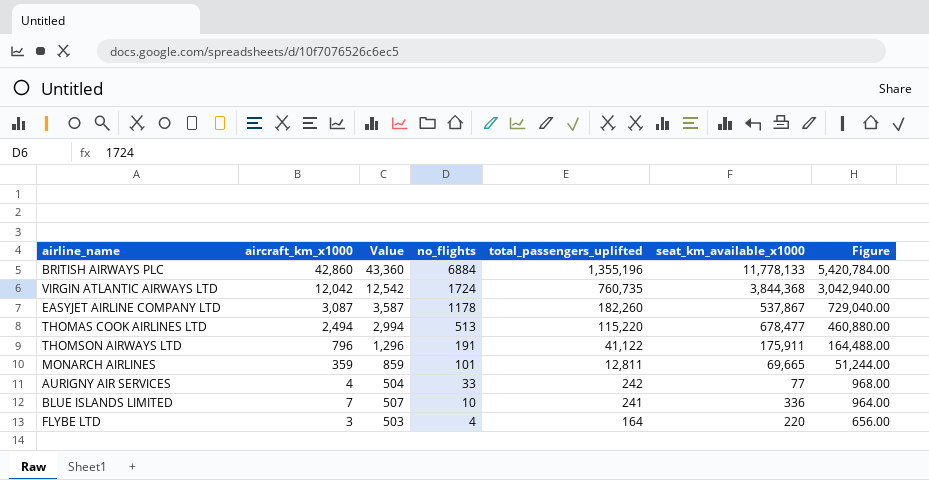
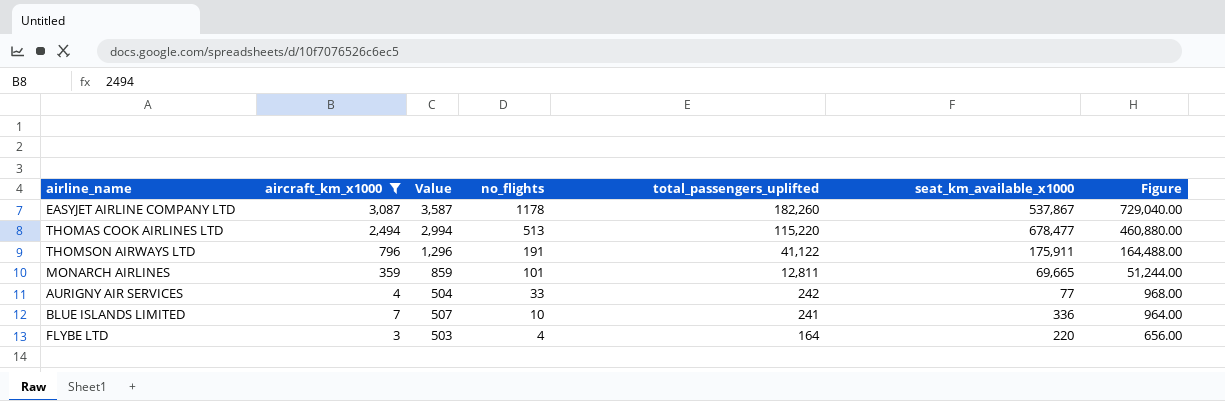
filter: none -> aircraft_km_x1000 <= 3,087

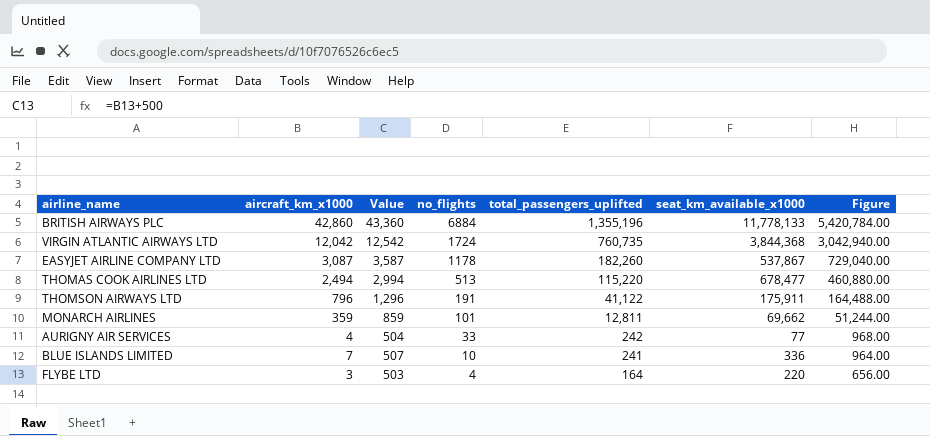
filter: aircraft_km_x1000 <= 3,087 -> none
MONARCH AIRLINES | seat_km_available_x1000: 69,665 -> 69,662

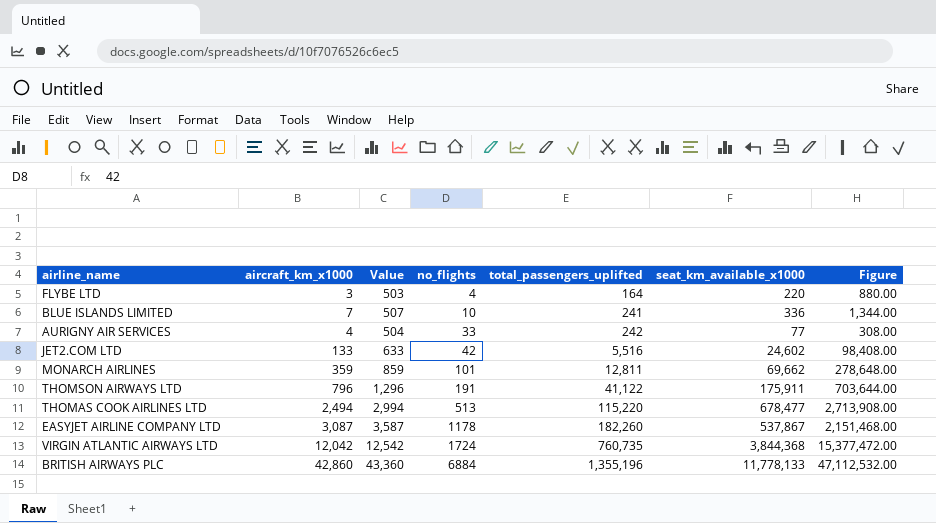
row order: no_flights descending -> no_flights ascending
column Figure | formula: [total_passengers_uplifted] * 4 -> [seat_km_available_x1000] * 4
row JET2.COM LTD: none -> 133 | 633 | 42 | 5,516 | 24,602 | 98,408.00

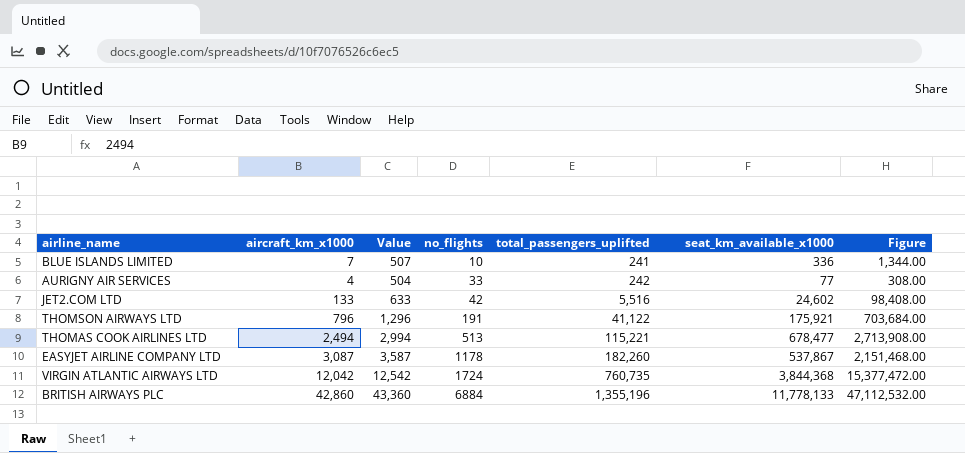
row FLYBE LTD: 3 | 503 | 4 | 164 | 220 | 880.00 -> none
row MONARCH AIRLINES: 359 | 859 | 101 | 12,811 | 69,662 | 278,648.00 -> none
THOMSON AIRWAYS LTD | seat_km_available_x1000: 175,911 -> 175,921
THOMSON AIRWAYS LTD | Figure: 703,644.00 -> 703,684.00
THOMAS COOK AIRLINES LTD | total_passengers_uplifted: 115,220 -> 115,221

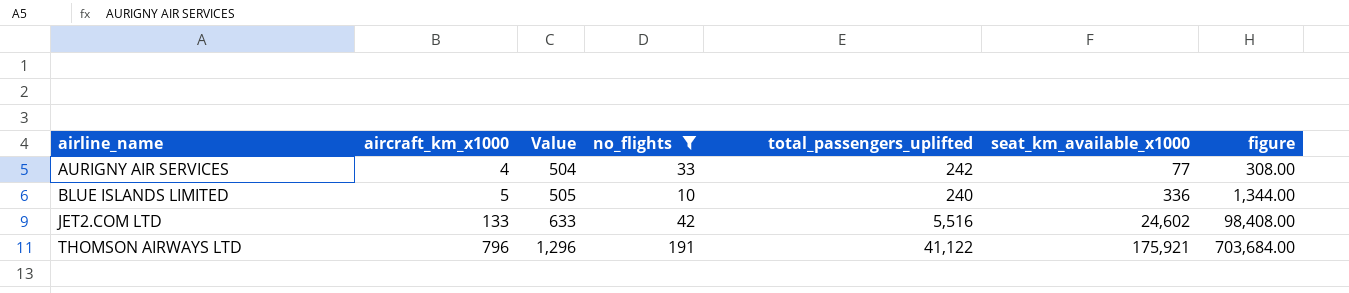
filter: none -> no_flights <= 191
row order: no_flights ascending -> airline_name ascending
column name: Figure -> figure
BLUE ISLANDS LIMITED | aircraft_km_x1000: 7 -> 5
BLUE ISLANDS LIMITED | Value: 507 -> 505
BLUE ISLANDS LIMITED | total_passengers_uplifted: 241 -> 240

